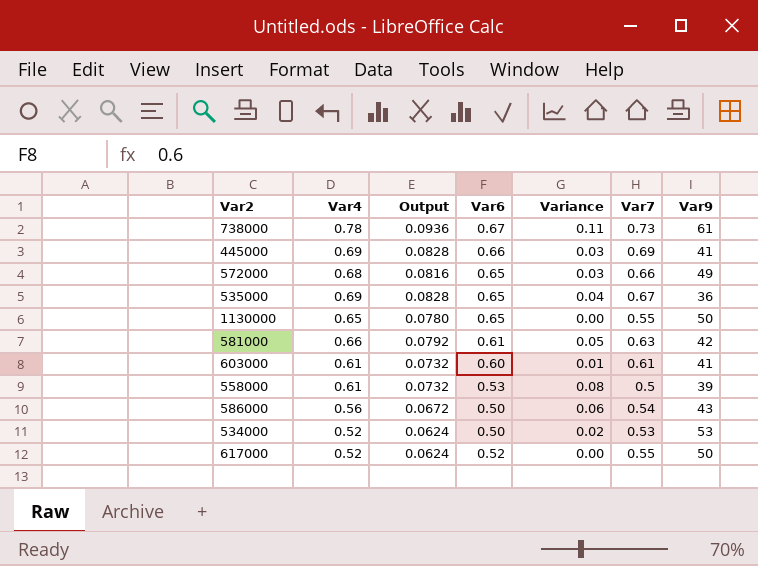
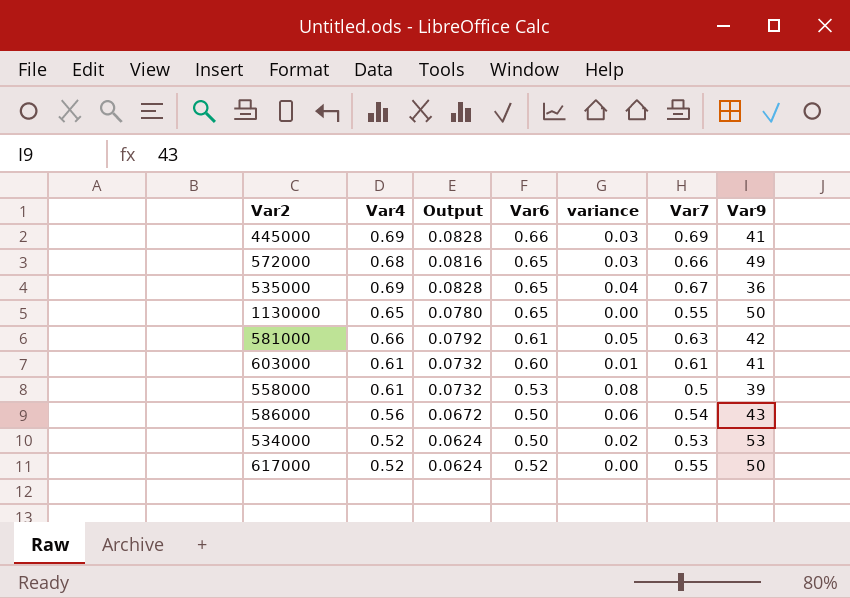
column name: Variance -> variance
row 738000: 0.78 | 0.0936 | 0.67 | 0.11 | 0.73 | 61 -> none

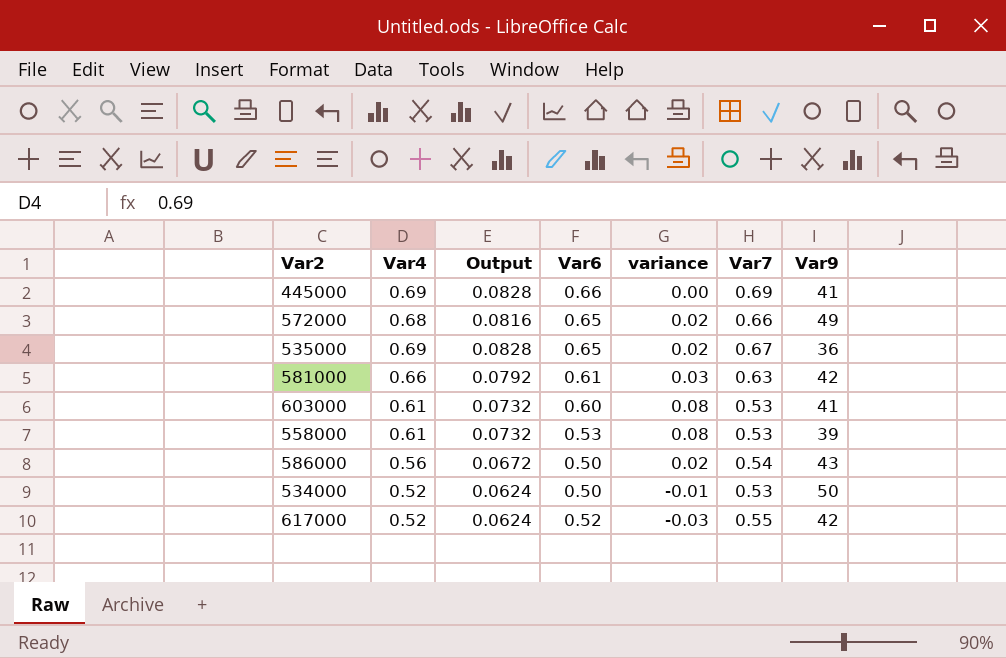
column variance | formula: [Var4] - [Var6] -> [Var4] - [Var7]
row 1130000: 0.65 | 0.0780 | 0.65 | 0.00 | 0.55 | 50 -> none
603000 | Var7: 0.61 -> 0.53
558000 | Var7: 0.5 -> 0.53
534000 | Var9: 53 -> 50
617000 | Var9: 50 -> 42

